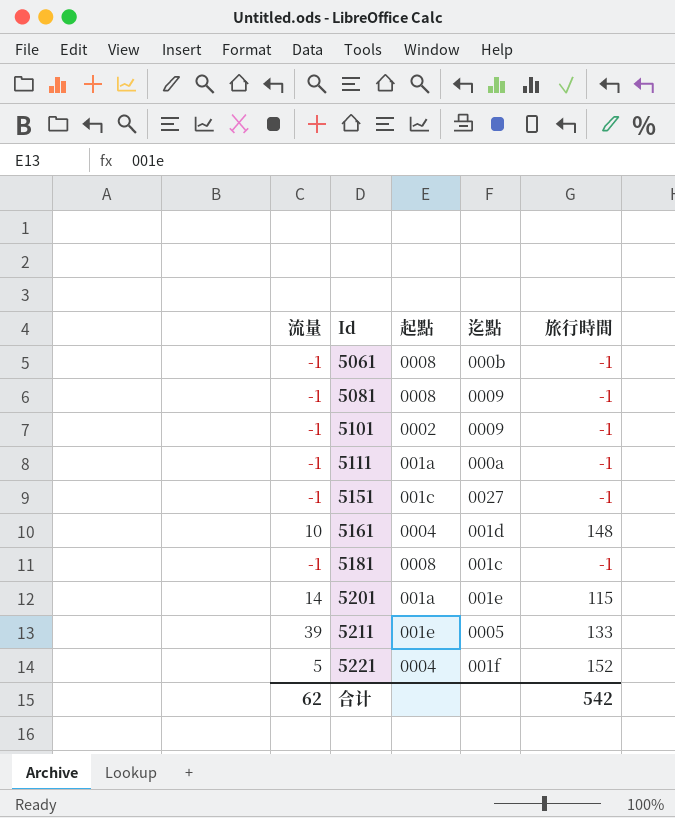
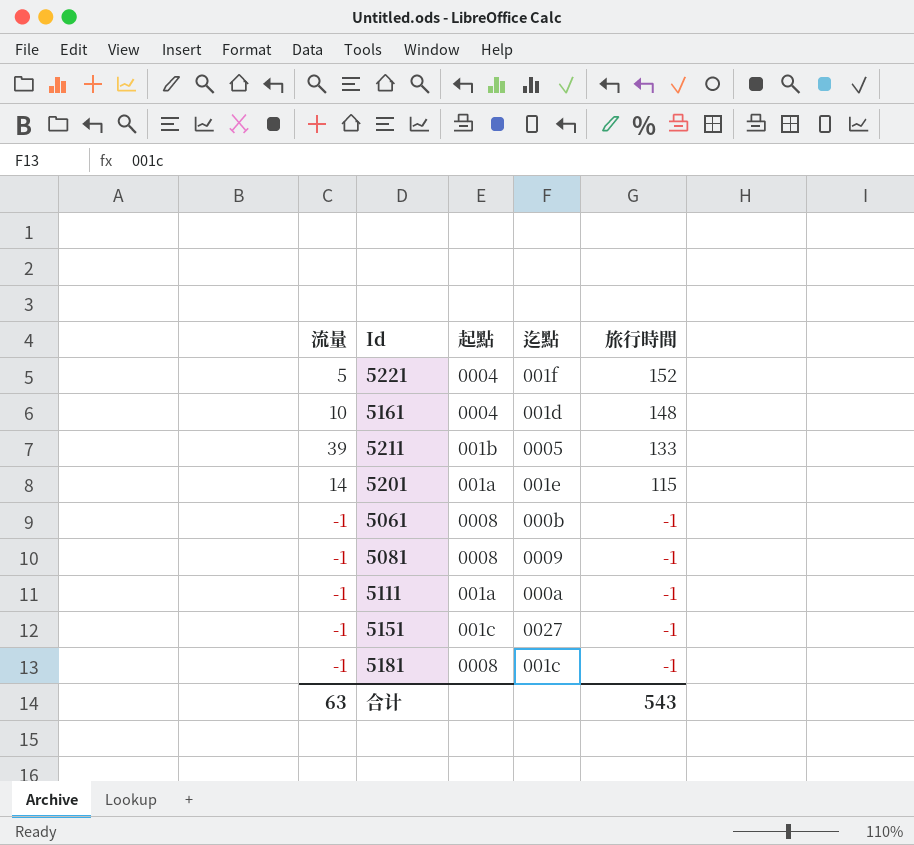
row order: Id ascending -> 旅行時間 descending
row 5101: -1 | 0002 | 0009 | -1 -> none
5211 | 起點: 001e -> 001b
合计 | 流量: 62 -> 63
合计 | 旅行時間: 542 -> 543

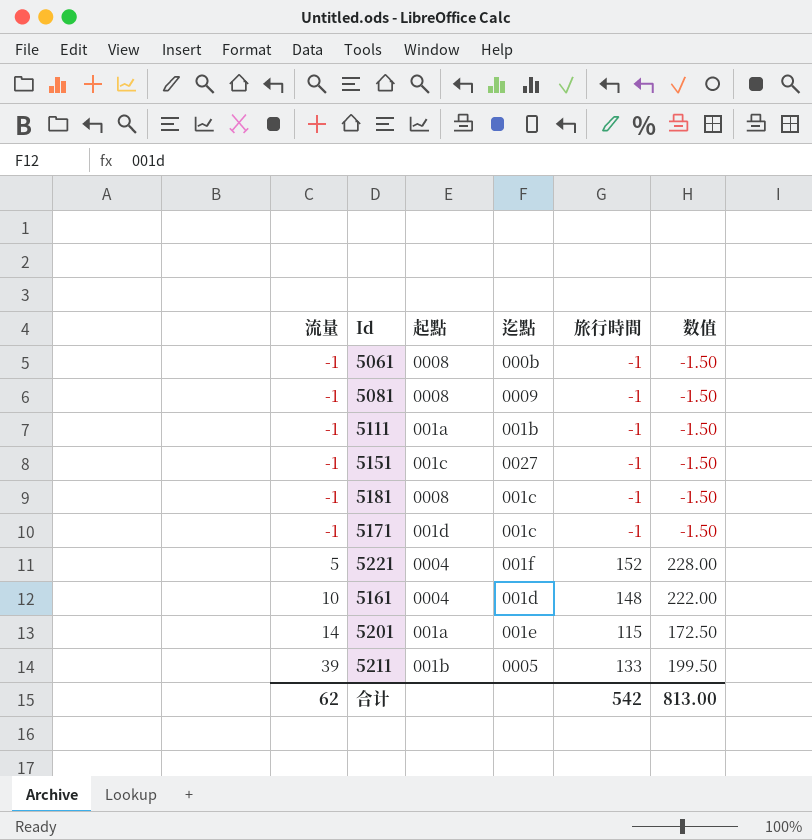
row order: 旅行時間 descending -> 流量 ascending
column 数值 | formula: none -> [旅行時間] * 1.5
5111 | 迄點: 000a -> 001b
row 5171: none -> -1 | 001d | 001c | -1 | -1.50
合计 | 流量: 63 -> 62
合计 | 旅行時間: 543 -> 542

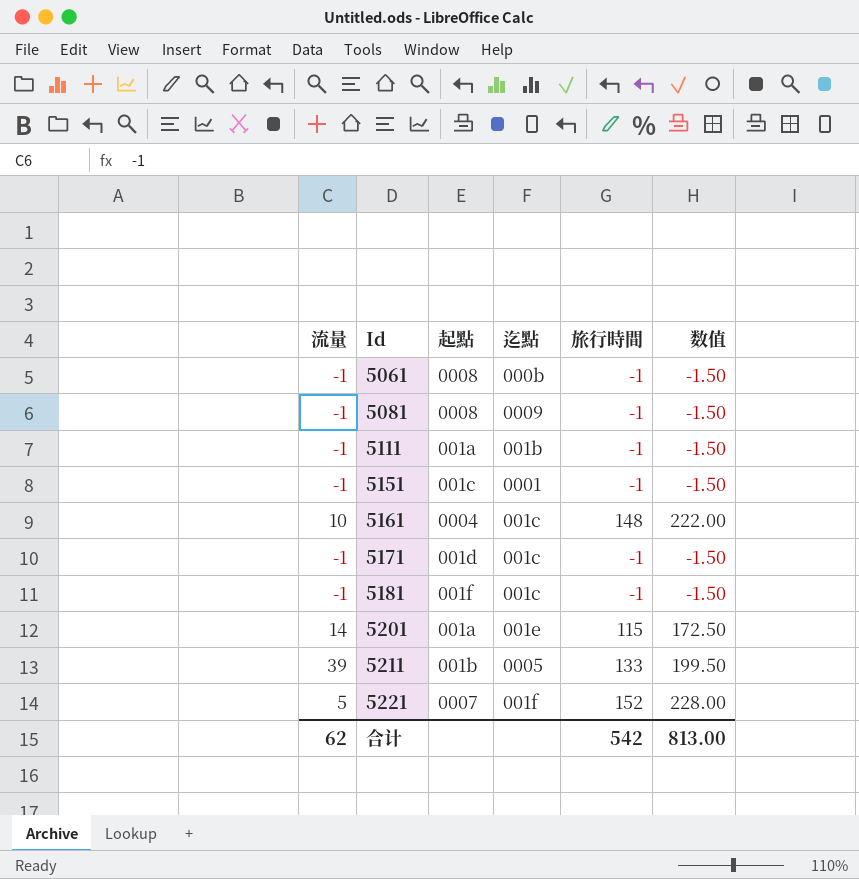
row order: 流量 ascending -> Id ascending
5151 | 迄點: 0027 -> 0001
5161 | 迄點: 001d -> 001c
5181 | 起點: 0008 -> 001f
5221 | 起點: 0004 -> 0007

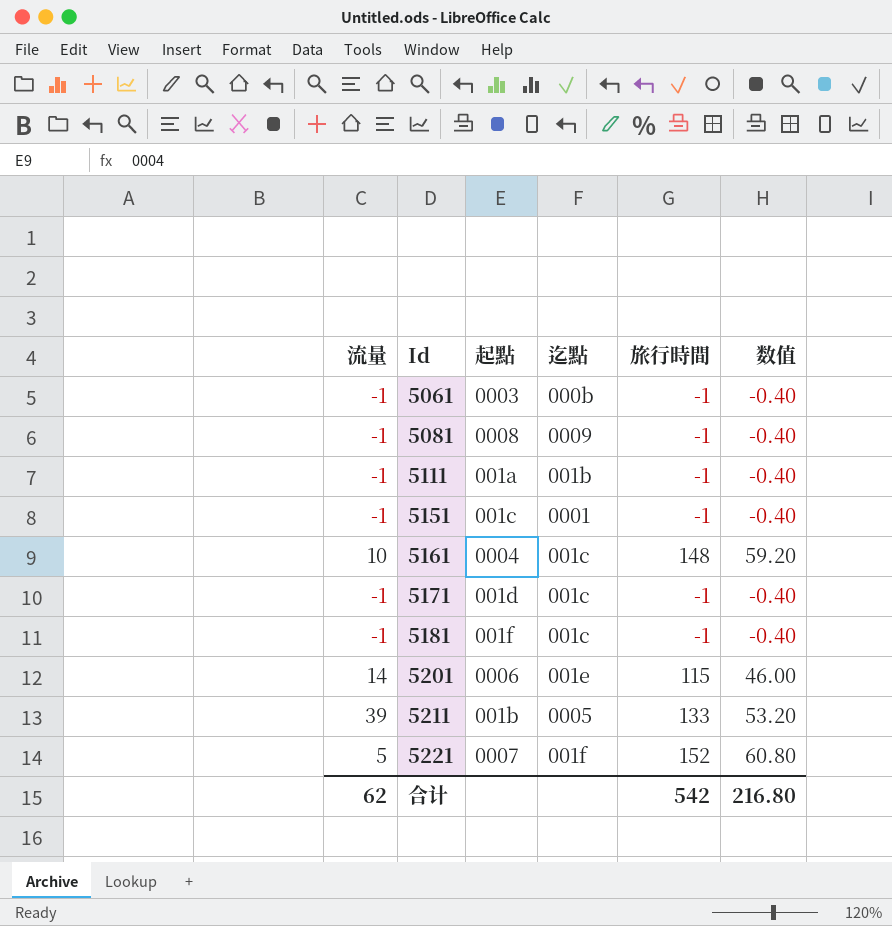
column 数值 | formula: [旅行時間] * 1.5 -> [旅行時間] * 0.4
5061 | 起點: 0008 -> 0003
5201 | 起點: 001a -> 0006
合计 | 数值: 813.00 -> 216.80

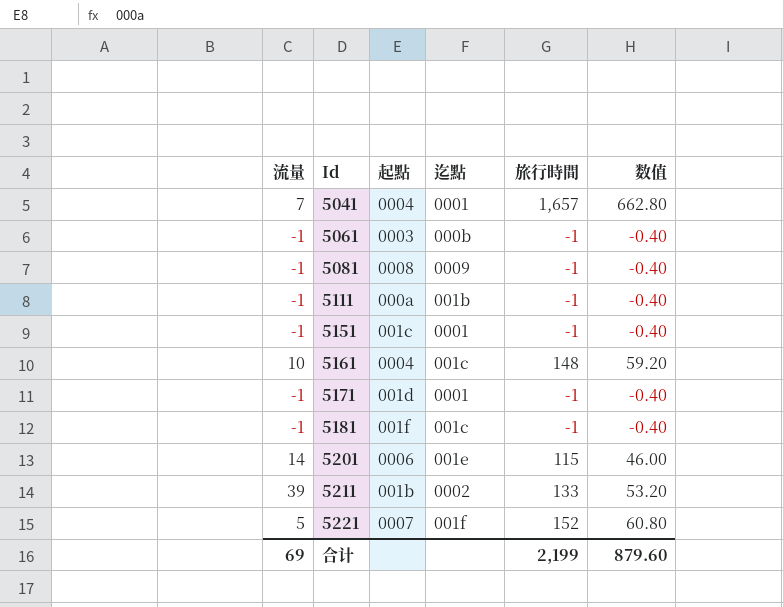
row 5041: none -> 7 | 0004 | 0001 | 1,657 | 662.80
5111 | 起點: 001a -> 000a
5171 | 迄點: 001c -> 0001
5211 | 迄點: 0005 -> 0002
合计 | 流量: 62 -> 69
合计 | 旅行時間: 542 -> 2,199
合计 | 数值: 216.80 -> 879.60

